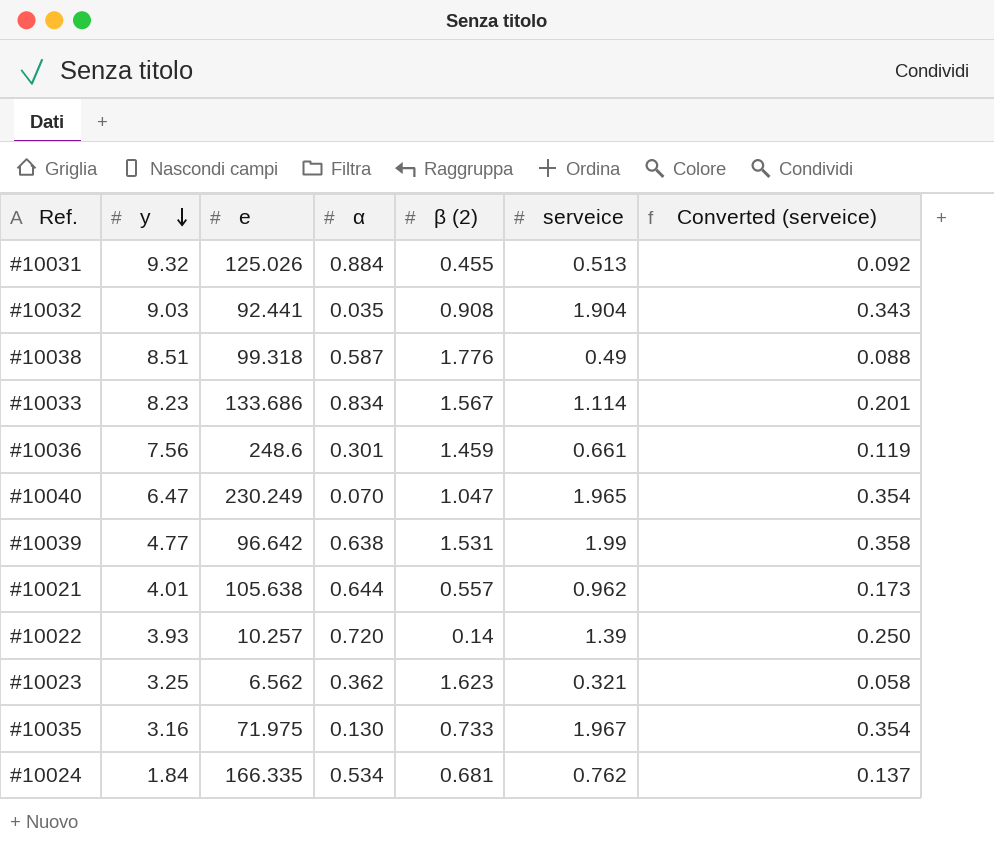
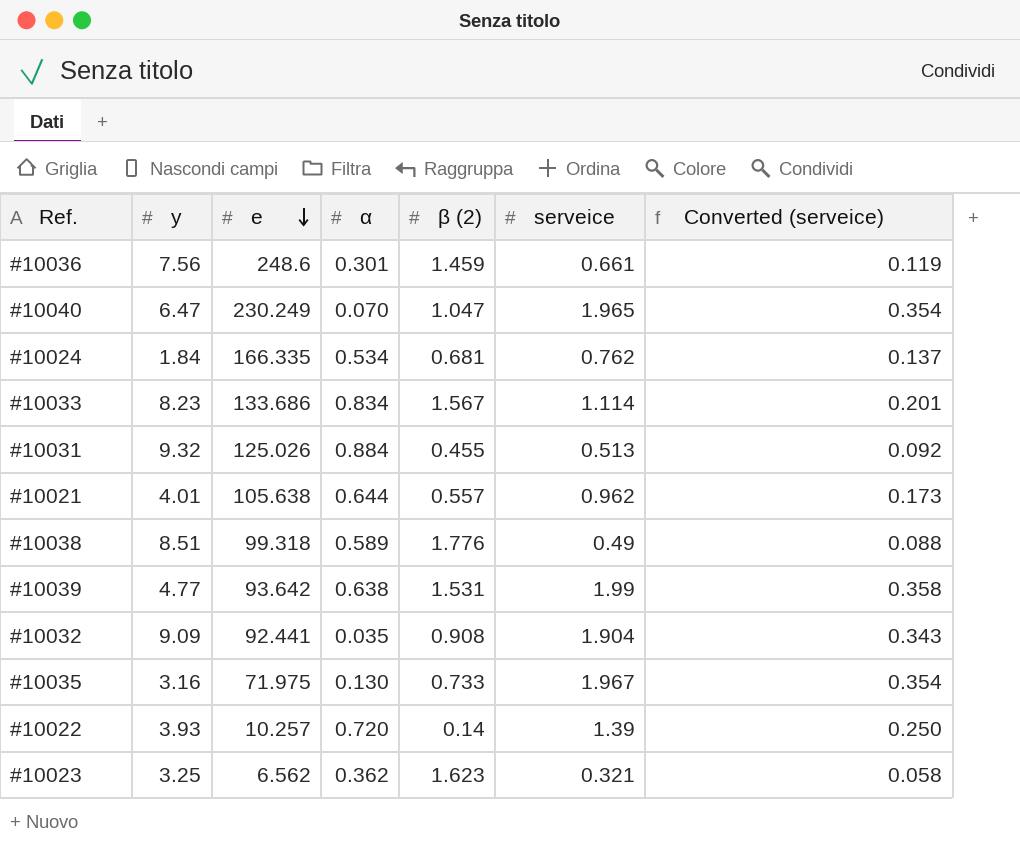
row order: y descending -> e descending
#10038 | α: 0.587 -> 0.589
#10039 | e: 96.642 -> 93.642
#10032 | y: 9.03 -> 9.09

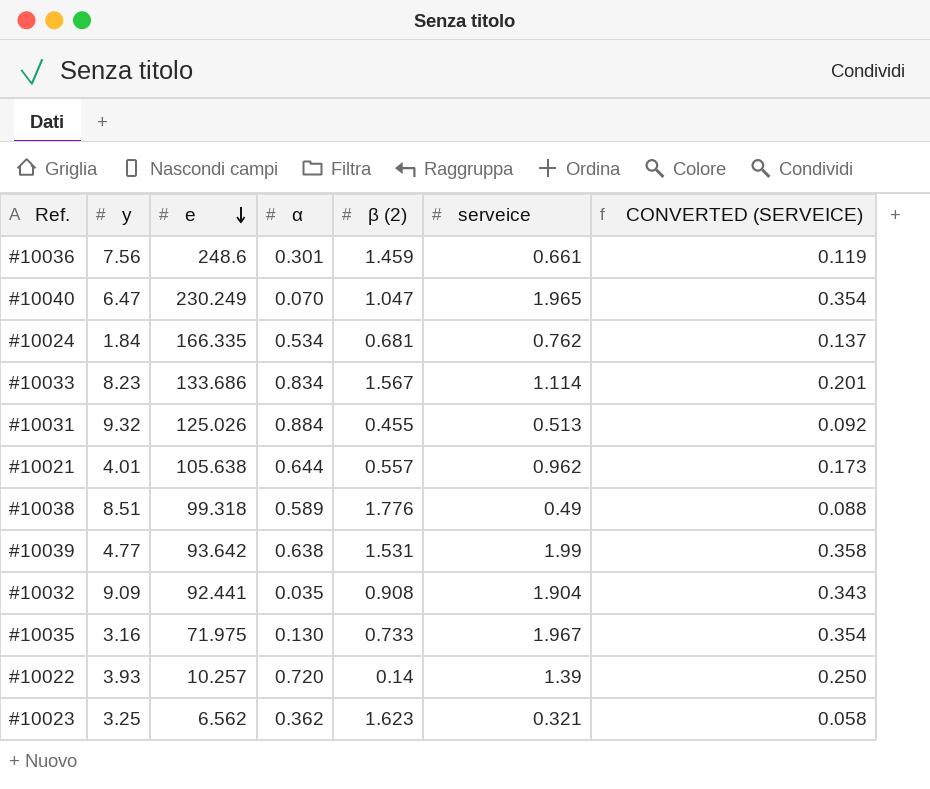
column name: Converted (serveice) -> CONVERTED (SERVEICE)

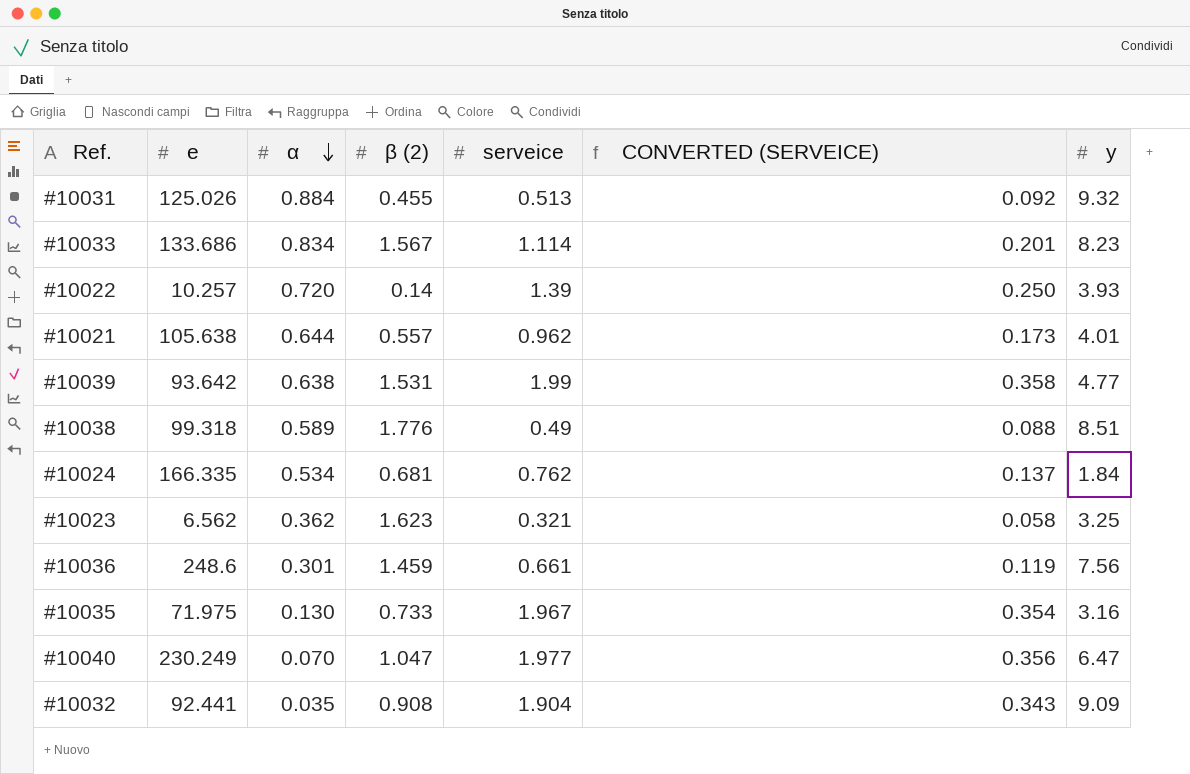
row order: e descending -> α descending
column y | position: 2 -> 7
#10040 | serveice: 1.965 -> 1.977
#10040 | CONVERTED (SERVEICE): 0.354 -> 0.356

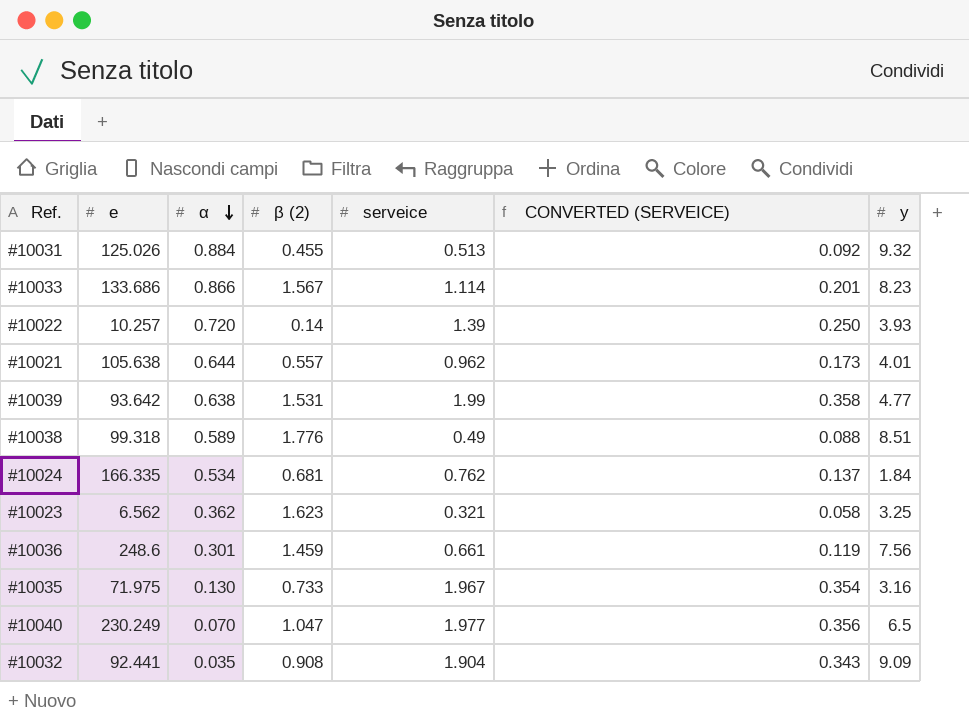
#10033 | α: 0.834 -> 0.866
#10040 | y: 6.47 -> 6.5

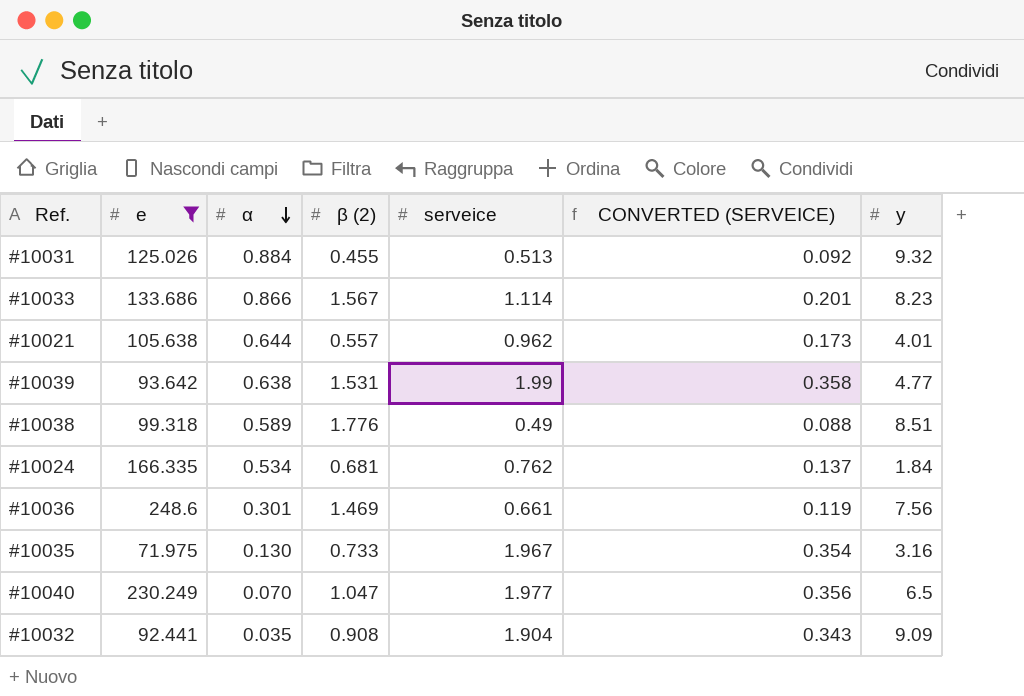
filter: none -> e >= 71.975
#10036 | β (2): 1.459 -> 1.469

